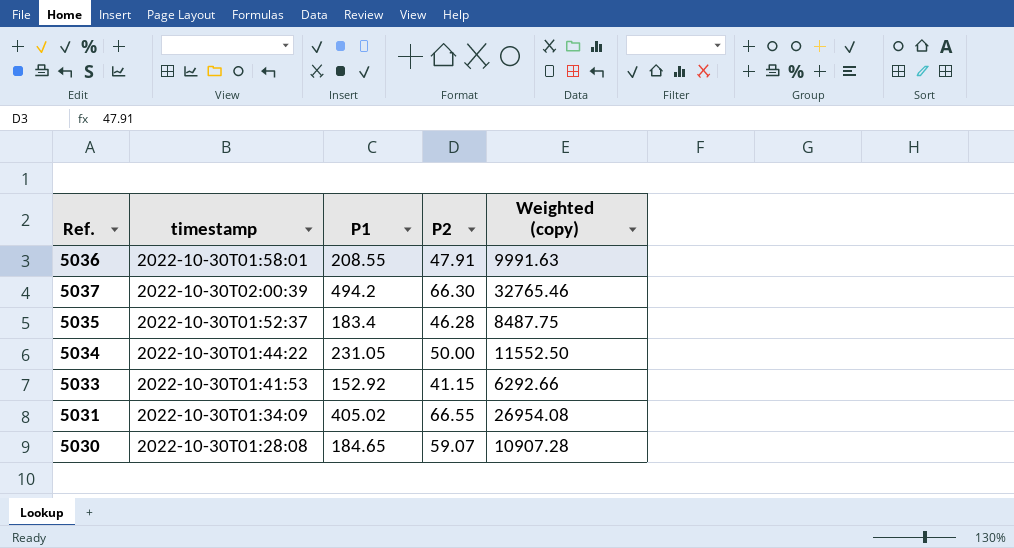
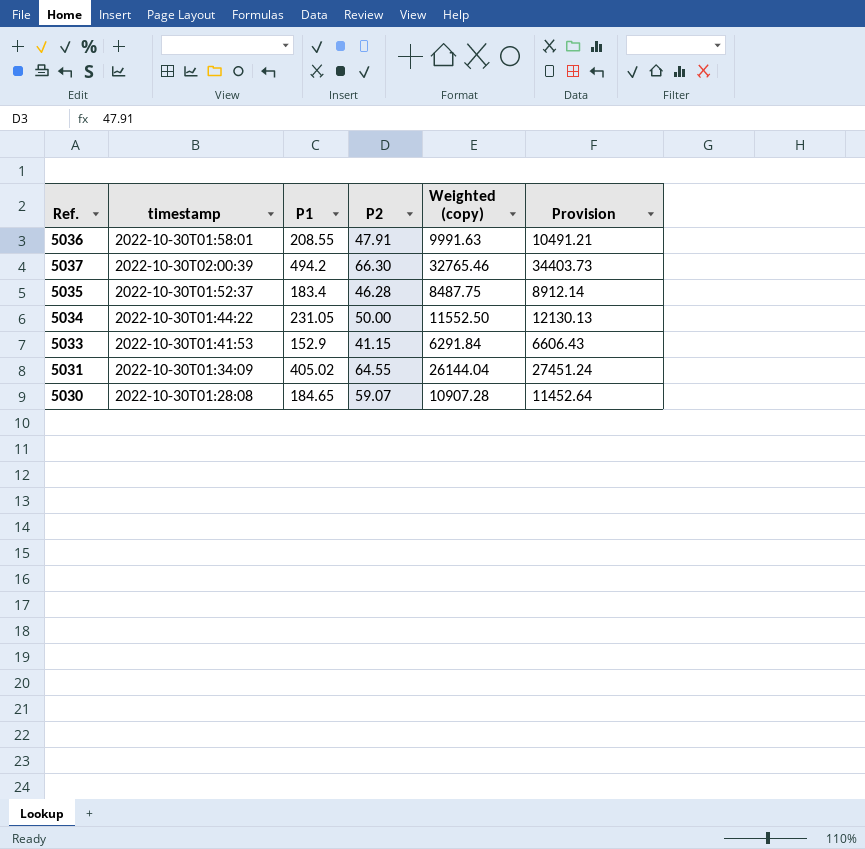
column Provision | formula: none -> [Weighted (copy)] * 1.05
5033 | P1: 152.92 -> 152.9
5033 | Weighted (copy): 6292.66 -> 6291.84
5031 | P2: 66.55 -> 64.55
5031 | Weighted (copy): 26954.08 -> 26144.04

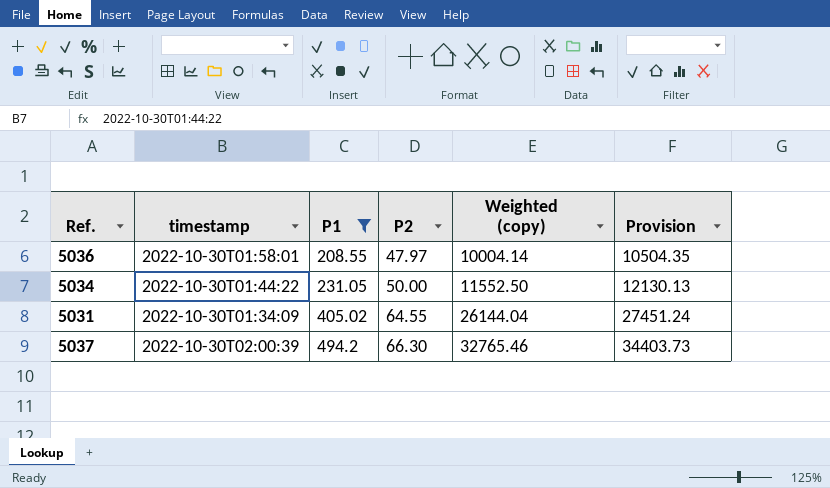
filter: none -> P1 >= 208.55
row order: none -> P1 ascending
5036 | P2: 47.91 -> 47.97
5036 | Weighted (copy): 9991.63 -> 10004.14
5036 | Provision: 10491.21 -> 10504.35

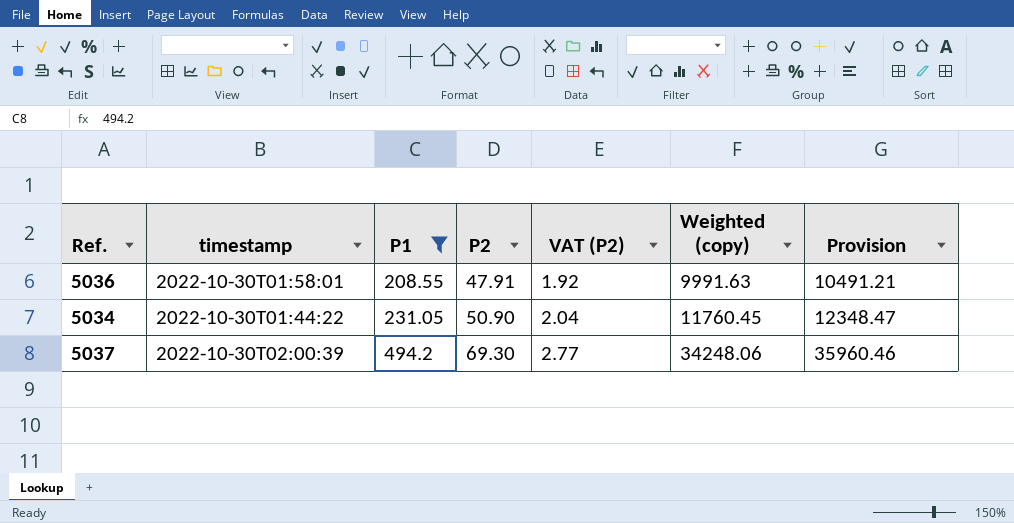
column VAT (P2) | formula: none -> [P2] * 0.04
row 5031: 2022-10-30T01:34:09 | 405.02 | 64.55 | 26144.04 | 27451.24 -> none
5036 | P2: 47.97 -> 47.91
5036 | Weighted (copy): 10004.14 -> 9991.63
5036 | Provision: 10504.35 -> 10491.21
5034 | P2: 50.00 -> 50.90
5034 | Weighted (copy): 11552.50 -> 11760.45
5034 | Provision: 12130.13 -> 12348.47
5037 | P2: 66.30 -> 69.30
5037 | Weighted (copy): 32765.46 -> 34248.06
5037 | Provision: 34403.73 -> 35960.46

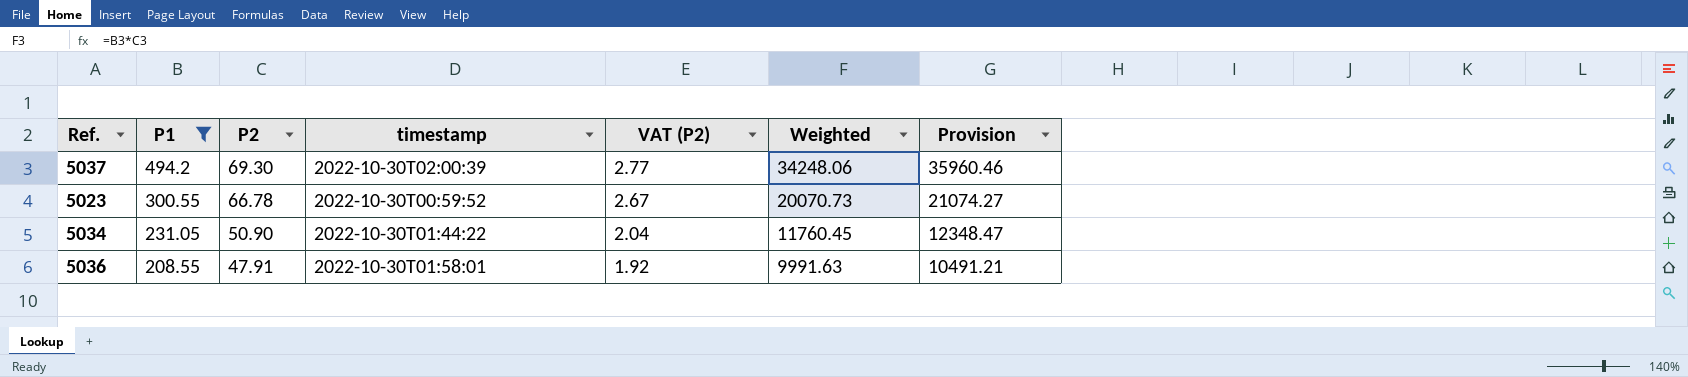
row order: P1 ascending -> P1 descending
column timestamp | position: 2 -> 4
column name: Weighted (copy) -> Weighted
row 5023: none -> 300.55 | 66.78 | 2022-10-30T00:59:52 | 2.67 | 20070.73 | 21074.27

